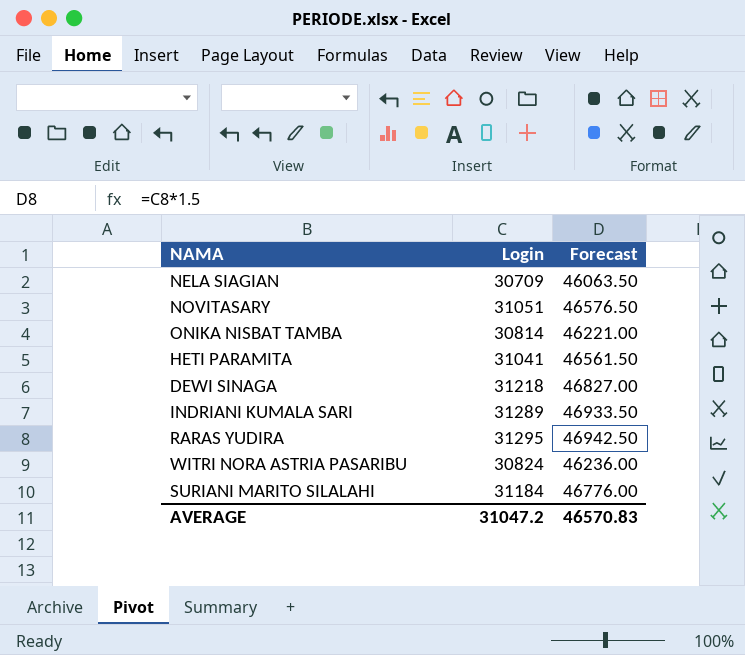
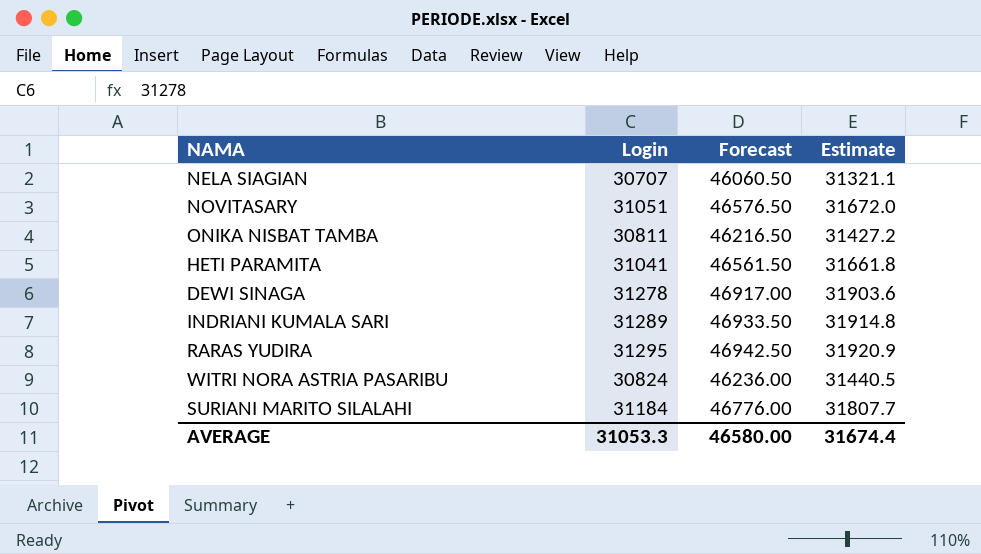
column Estimate | formula: none -> [Login] * 1.02
NELA SIAGIAN | Login: 30709 -> 30707
NELA SIAGIAN | Forecast: 46063.50 -> 46060.50
ONIKA NISBAT TAMBA | Login: 30814 -> 30811
ONIKA NISBAT TAMBA | Forecast: 46221.00 -> 46216.50
DEWI SINAGA | Login: 31218 -> 31278
DEWI SINAGA | Forecast: 46827.00 -> 46917.00
AVERAGE | Login: 31047.2 -> 31053.3
AVERAGE | Forecast: 46570.83 -> 46580.00

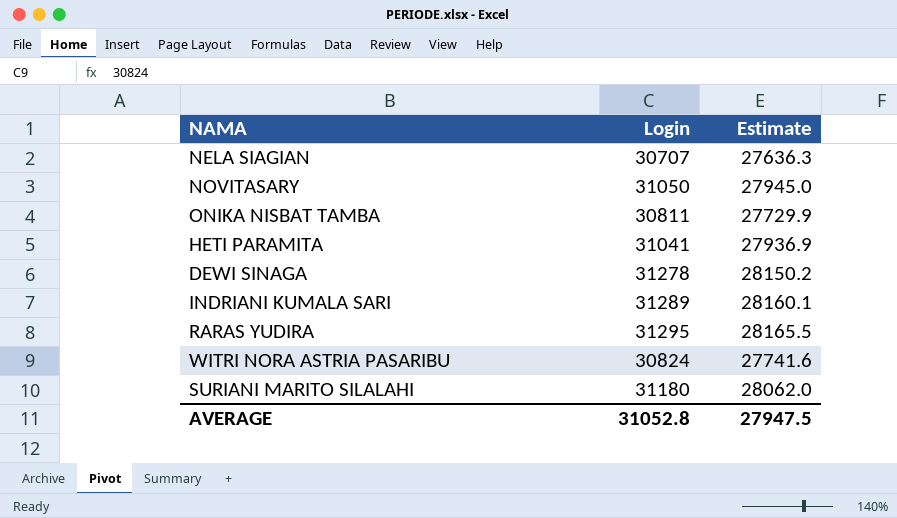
column Forecast | formula: [Login] * 1.5 -> none
column Estimate | formula: [Login] * 1.02 -> [Login] * 0.9
NOVITASARY | Login: 31051 -> 31050
SURIANI MARITO SILALAHI | Login: 31184 -> 31180
AVERAGE | Login: 31053.3 -> 31052.8
AVERAGE | Estimate: 31674.4 -> 27947.5

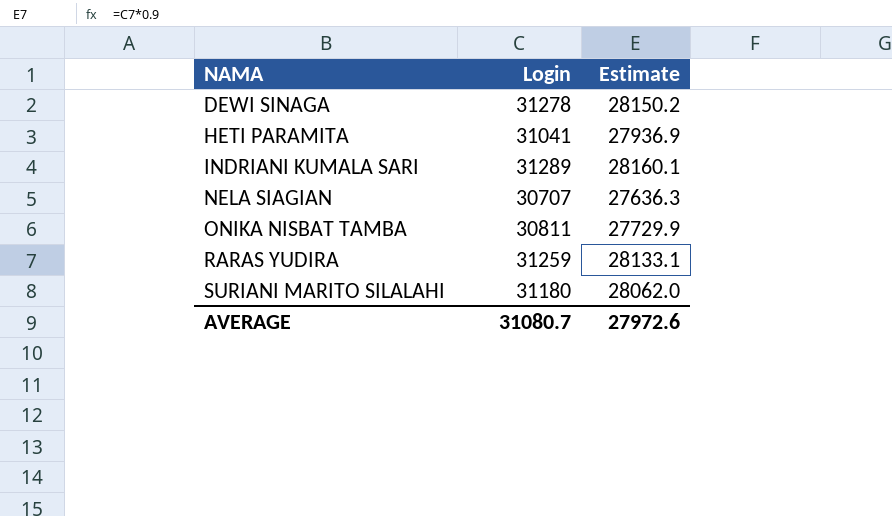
row order: none -> NAMA ascending
row NOVITASARY: 31050 | 27945.0 -> none
row WITRI NORA ASTRIA PASARIBU: 30824 | 27741.6 -> none
RARAS YUDIRA | Login: 31295 -> 31259
RARAS YUDIRA | Estimate: 28165.5 -> 28133.1
AVERAGE | Login: 31052.8 -> 31080.7
AVERAGE | Estimate: 27947.5 -> 27972.6

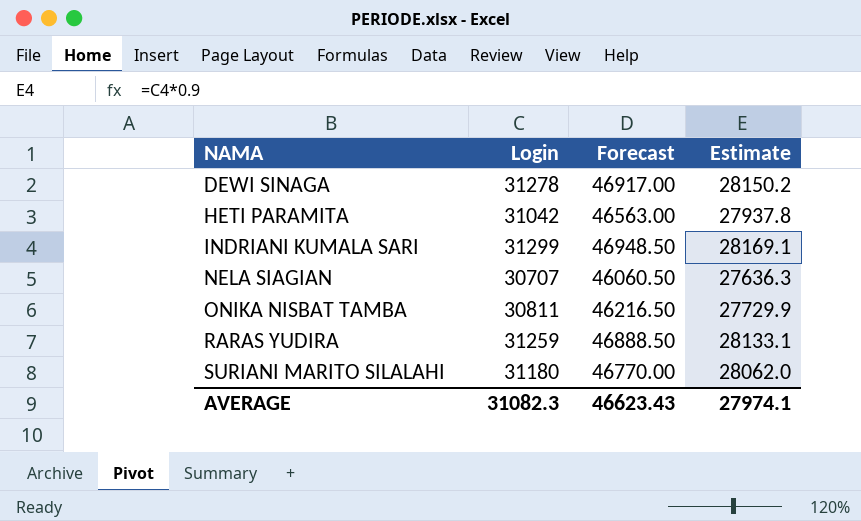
column Forecast | formula: none -> [Login] * 1.5
HETI PARAMITA | Login: 31041 -> 31042
HETI PARAMITA | Estimate: 27936.9 -> 27937.8
INDRIANI KUMALA SARI | Login: 31289 -> 31299
INDRIANI KUMALA SARI | Estimate: 28160.1 -> 28169.1
AVERAGE | Login: 31080.7 -> 31082.3
AVERAGE | Estimate: 27972.6 -> 27974.1

